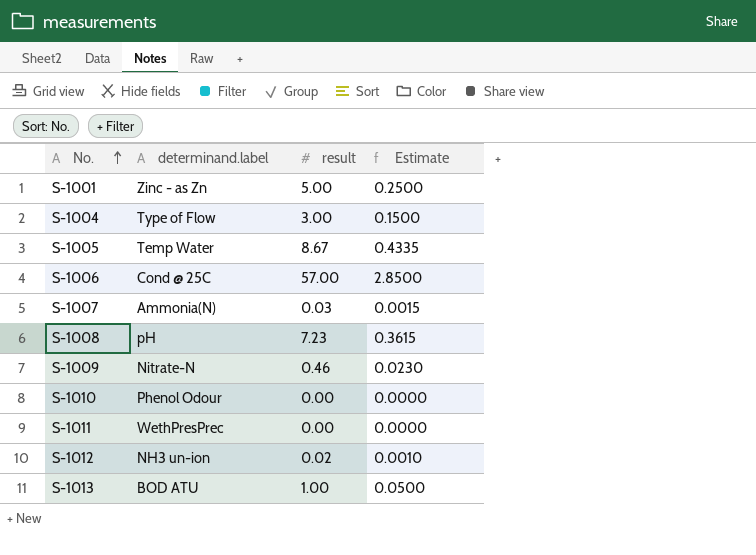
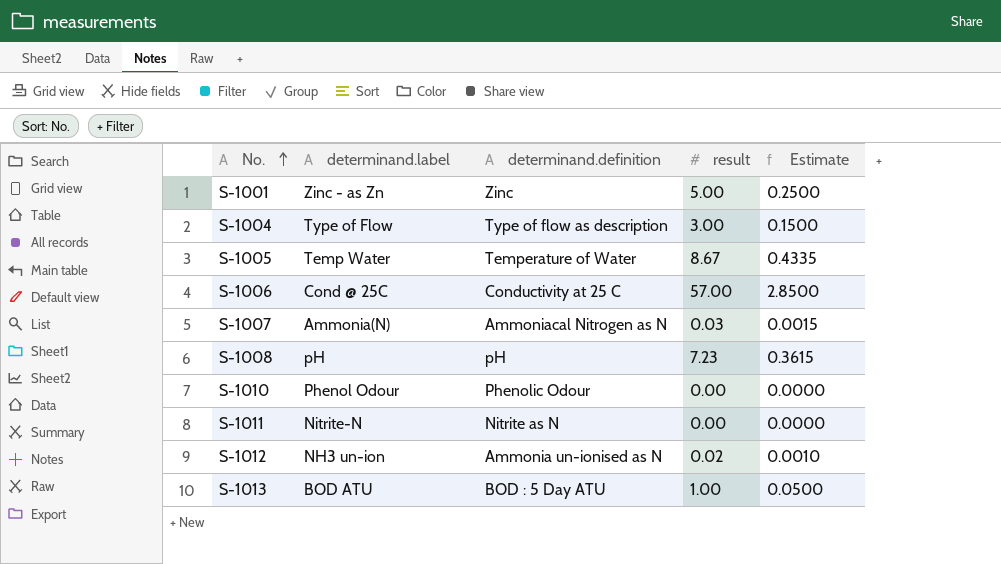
column determinand.definition | position: none -> 3
row S-1009: Nitrate-N | 0.46 | 0.0230 -> none
S-1011 | determinand.label: WethPresPrec -> Nitrite-N

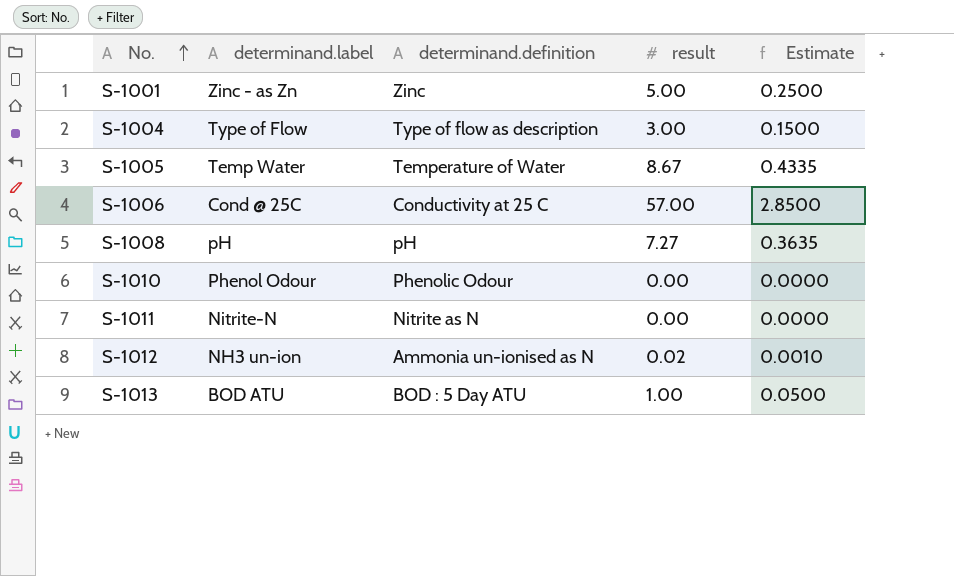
row S-1007: Ammonia(N) | Ammoniacal Nitrogen as N | 0.03 | 0.0015 -> none
S-1008 | result: 7.23 -> 7.27
S-1008 | Estimate: 0.3615 -> 0.3635

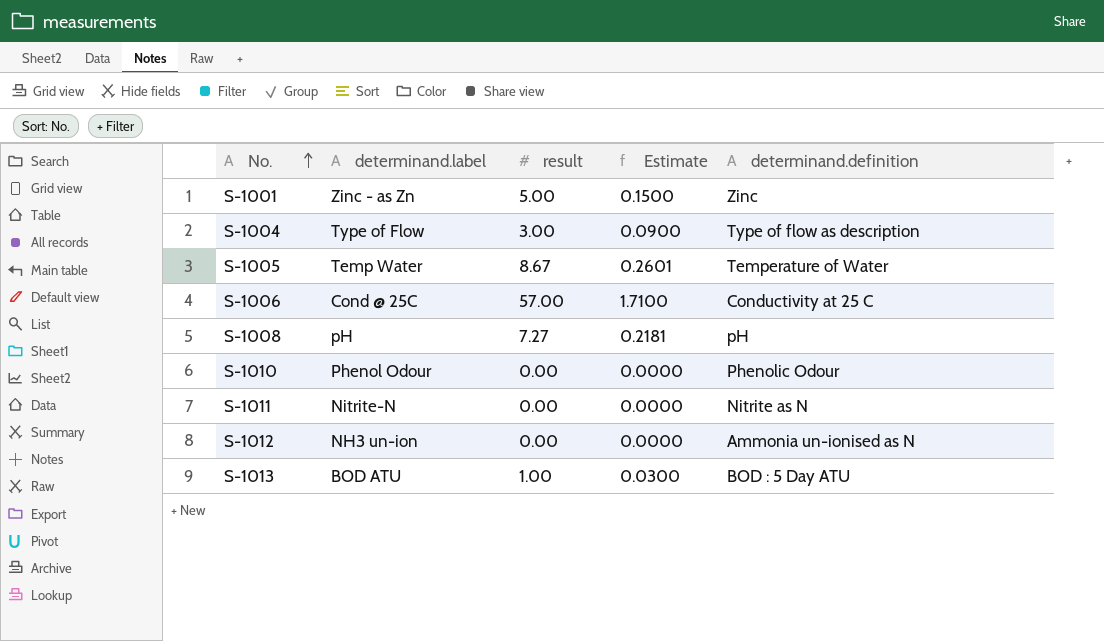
column Estimate | formula: [result] * 0.05 -> [result] * 0.03
column determinand.definition | position: 3 -> 5
S-1012 | result: 0.02 -> 0.00

